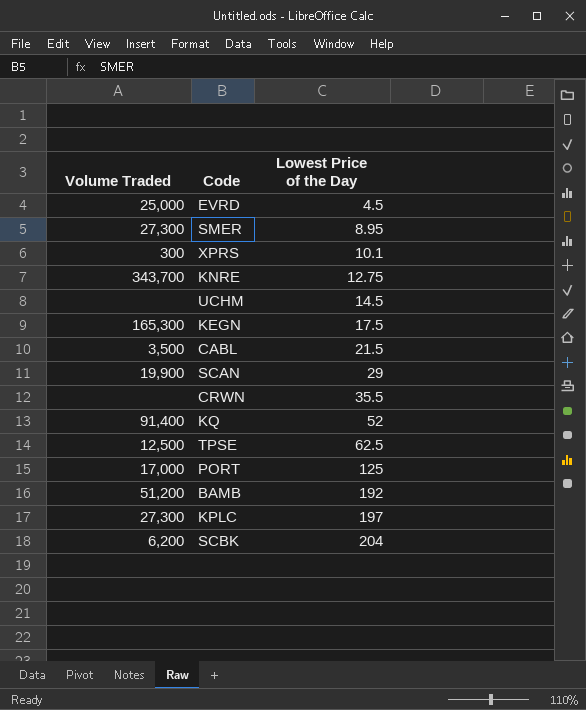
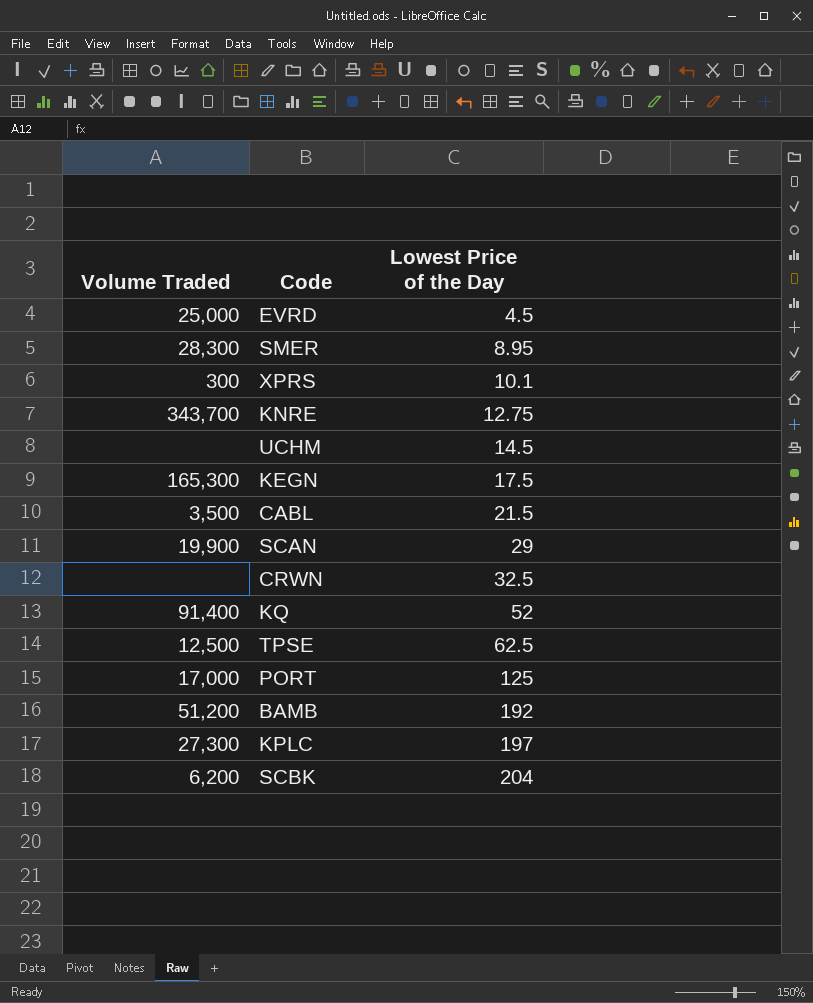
SMER | Volume Traded: 27,300 -> 28,300
CRWN | Lowest Price of the Day: 35.5 -> 32.5

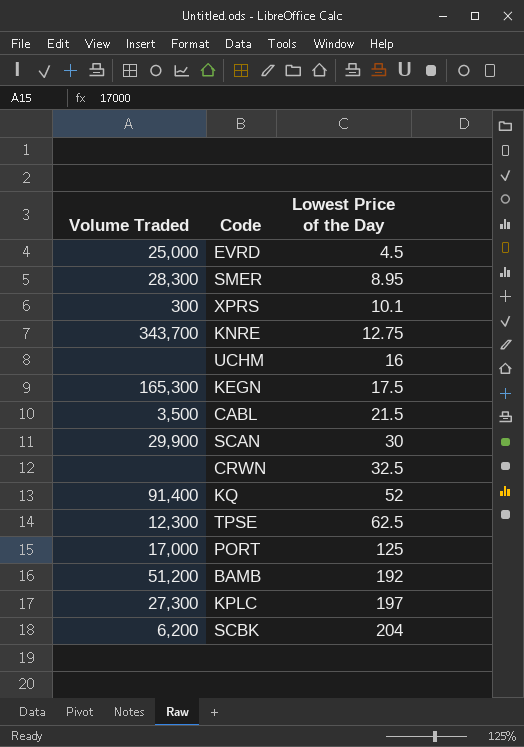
UCHM | Lowest Price of the Day: 14.5 -> 16
SCAN | Volume Traded: 19,900 -> 29,900
SCAN | Lowest Price of the Day: 29 -> 30
TPSE | Volume Traded: 12,500 -> 12,300

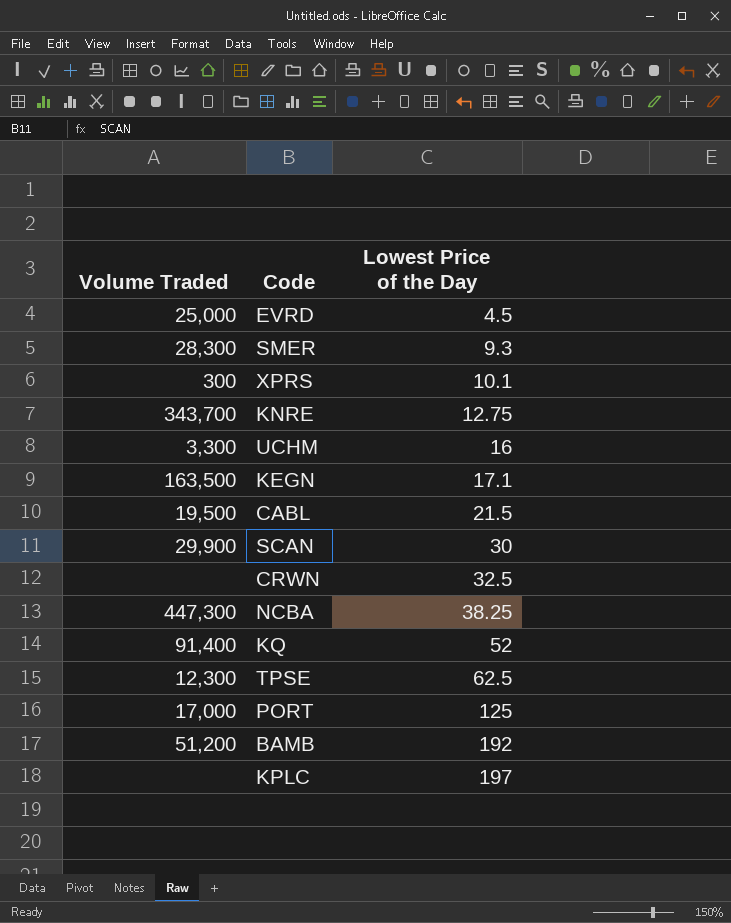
row SCBK: 6,200 | 204 -> none
SMER | Lowest Price of the Day: 8.95 -> 9.3
UCHM | Volume Traded: none -> 3,300
KEGN | Volume Traded: 165,300 -> 163,500
KEGN | Lowest Price of the Day: 17.5 -> 17.1
CABL | Volume Traded: 3,500 -> 19,500
row NCBA: none -> 447,300 | 38.25
KPLC | Volume Traded: 27,300 -> none

